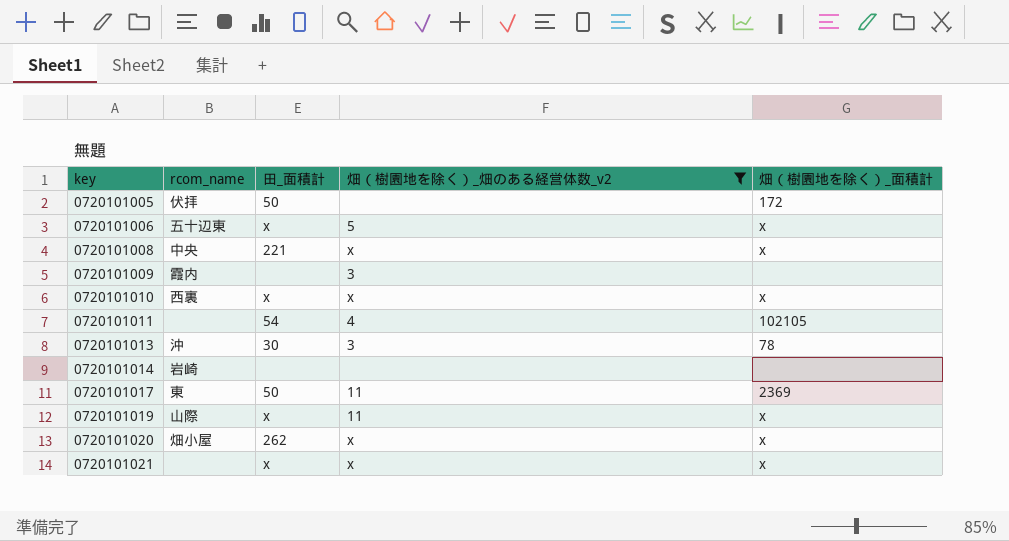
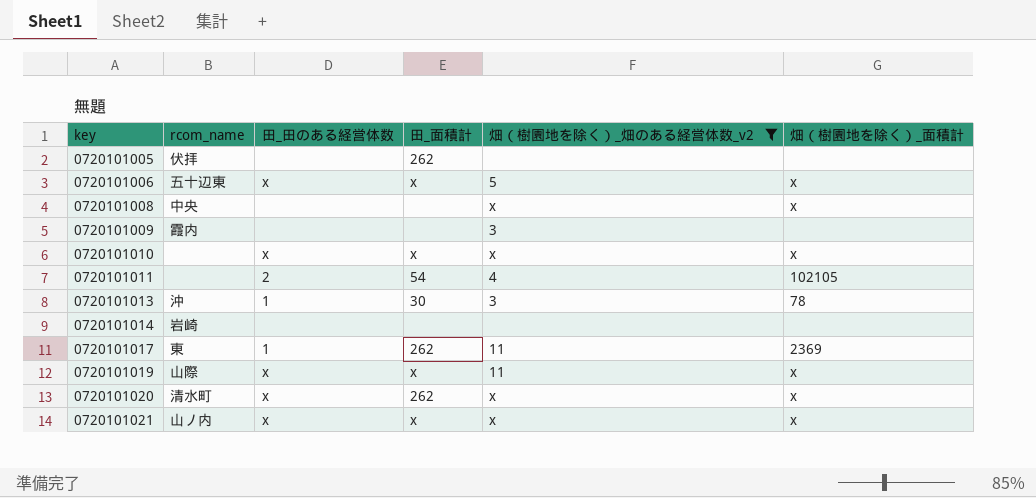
column 田_田のある経営体数 | position: none -> 3
0720101005 | 田_面積計: 50 -> 262
0720101005 | 畑（樹園地を除く）_面積計: 172 -> none
0720101008 | 田_面積計: 221 -> none
0720101010 | rcom_name: 西裏 -> none
0720101017 | 田_面積計: 50 -> 262
0720101020 | rcom_name: 畑小屋 -> 清水町
0720101021 | rcom_name: none -> 山ノ内

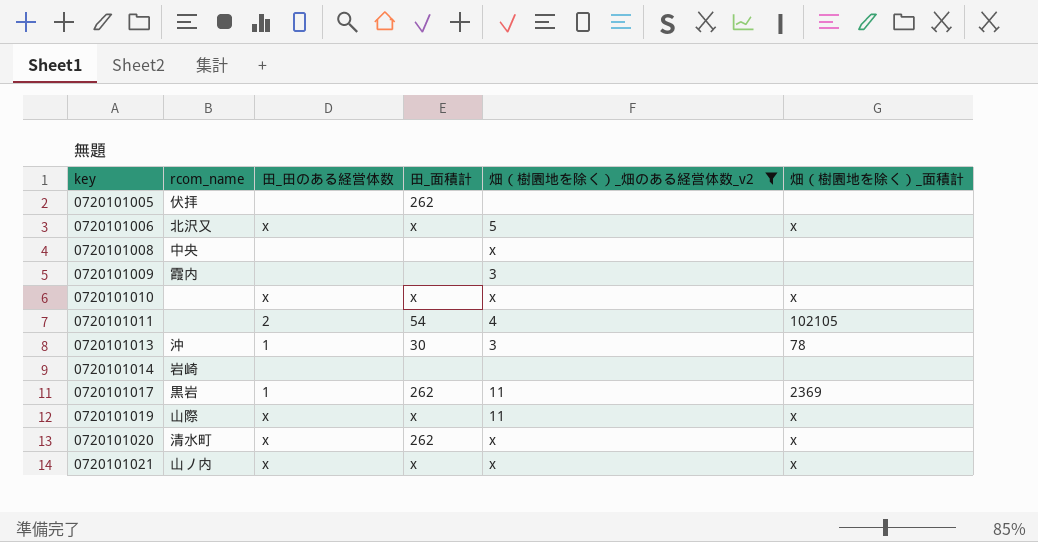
0720101006 | rcom_name: 五十辺東 -> 北沢又
0720101008 | 畑（樹園地を除く）_面積計: x -> none
0720101017 | rcom_name: 東 -> 黒岩

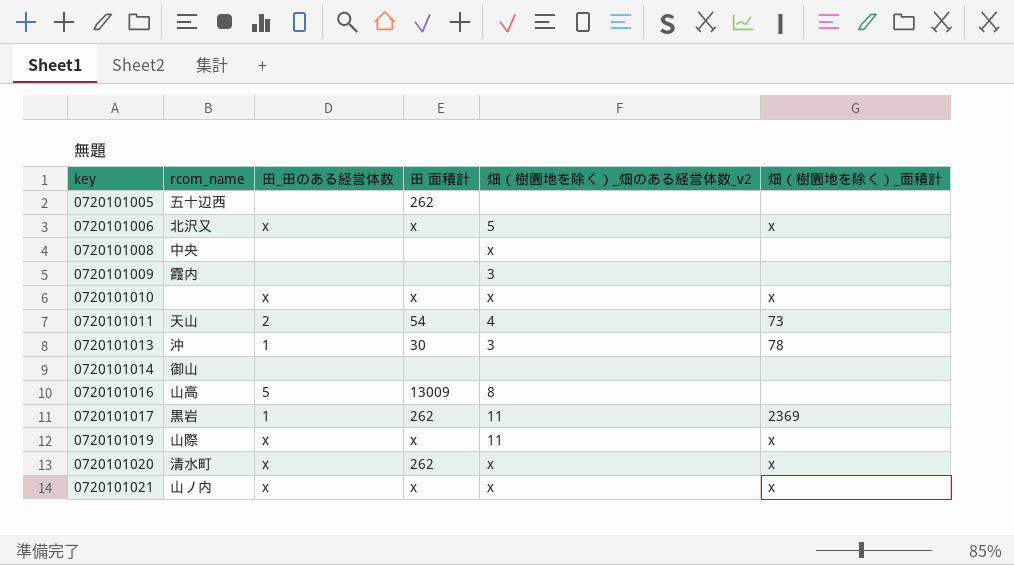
filter: 畑（樹園地を除く）_畑のある経営体数_v2 != 8 -> none
column name: 田_面積計 -> 田 面積計
0720101005 | rcom_name: 伏拝 -> 五十辺西
0720101011 | rcom_name: none -> 天山
0720101011 | 畑（樹園地を除く）_面積計: 102105 -> 73
0720101014 | rcom_name: 岩崎 -> 御山

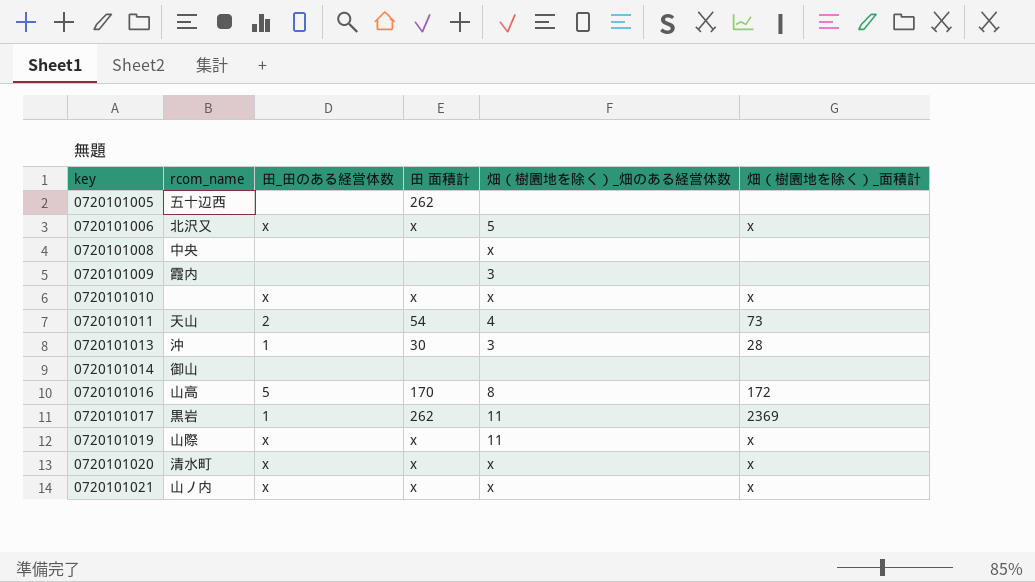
column name: 畑（樹園地を除く）_畑のある経営体数_v2 -> 畑（樹園地を除く）_畑のある経営体数
0720101013 | 畑（樹園地を除く）_面積計: 78 -> 28
0720101016 | 田 面積計: 13009 -> 170
0720101016 | 畑（樹園地を除く）_面積計: none -> 172
0720101020 | 田 面積計: 262 -> x

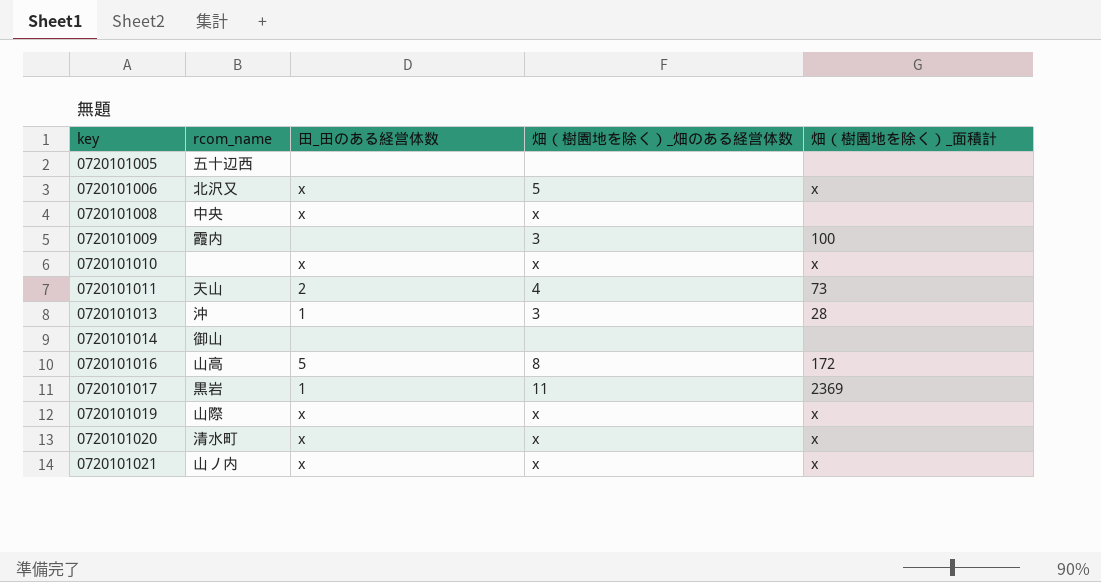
column 田 面積計 | position: 4 -> none
0720101008 | 田_田のある経営体数: none -> x
0720101009 | 畑（樹園地を除く）_面積計: none -> 100
0720101019 | 畑（樹園地を除く）_畑のある経営体数: 11 -> x

